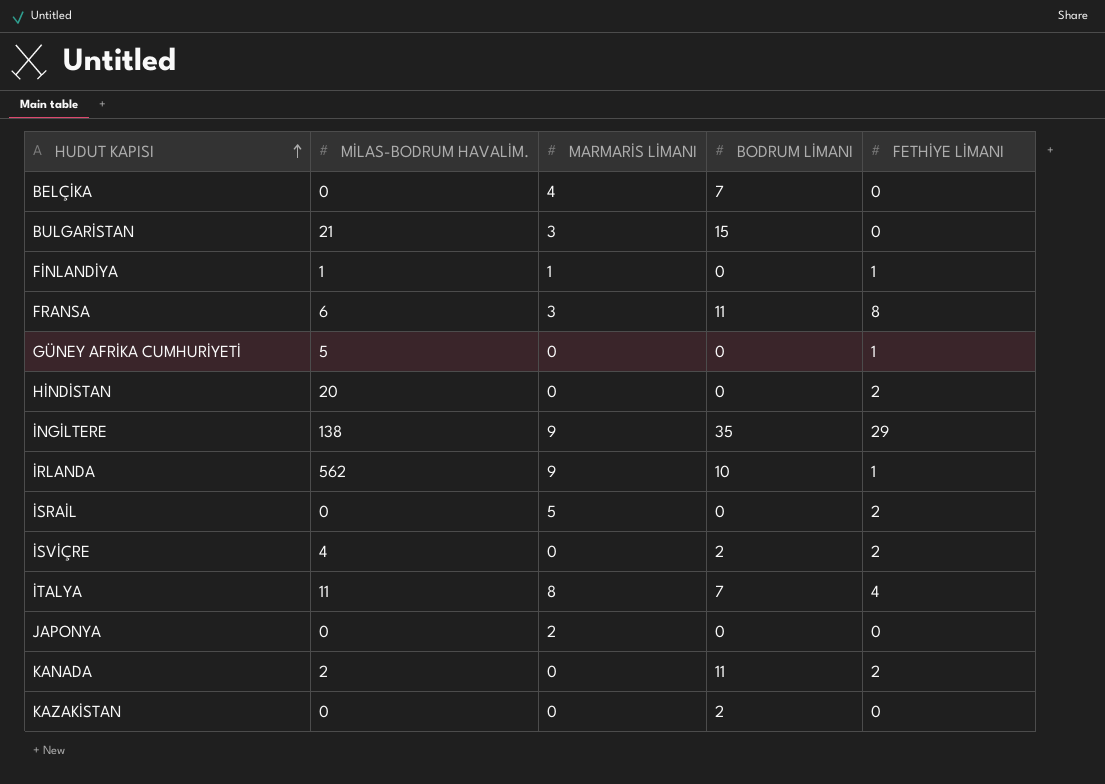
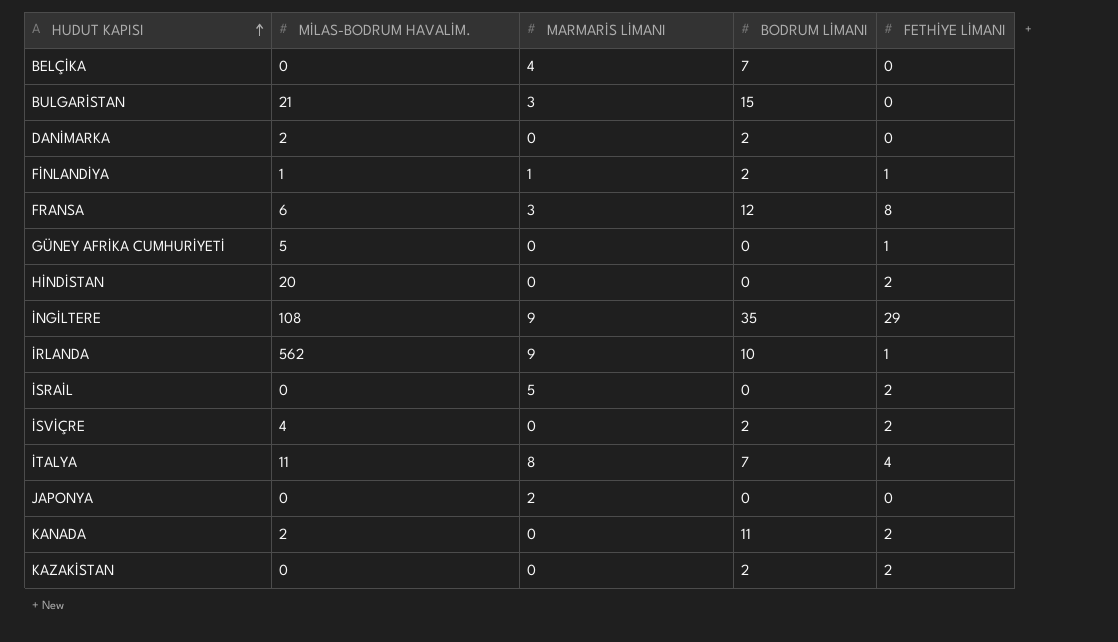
row DANİMARKA: none -> 2 | 0 | 2 | 0
FİNLANDİYA | BODRUM LİMANI: 0 -> 2
FRANSA | BODRUM LİMANI: 11 -> 12
İNGİLTERE | MİLAS-BODRUM HAVALİM.: 138 -> 108
KAZAKİSTAN | FETHİYE LİMANI: 0 -> 2

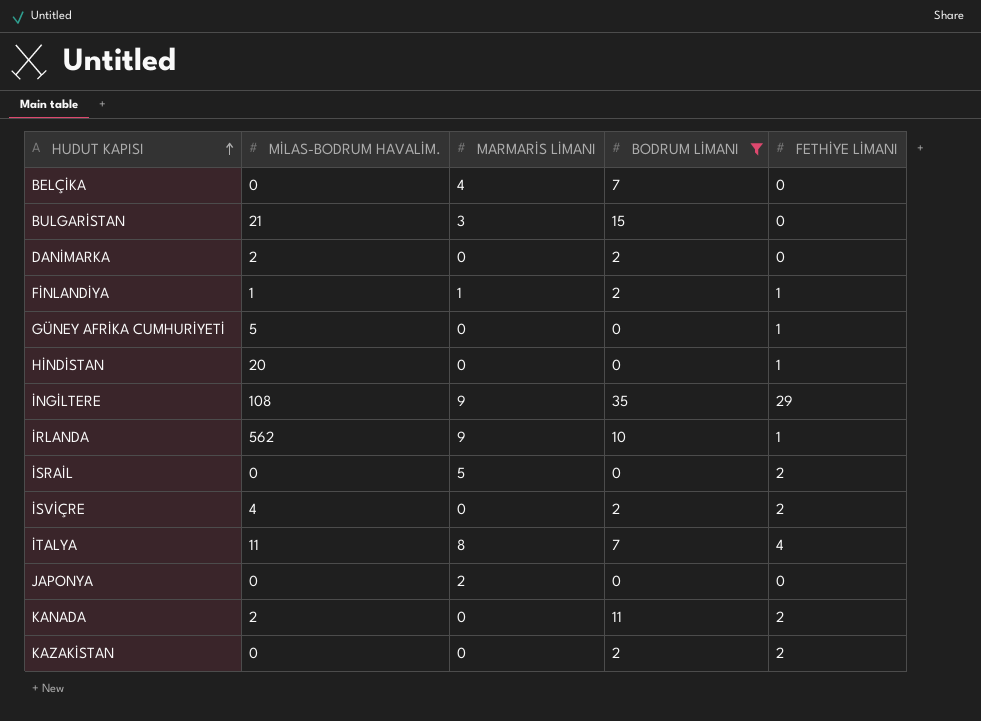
filter: none -> BODRUM LİMANI != 12
HİNDİSTAN | FETHİYE LİMANI: 2 -> 1

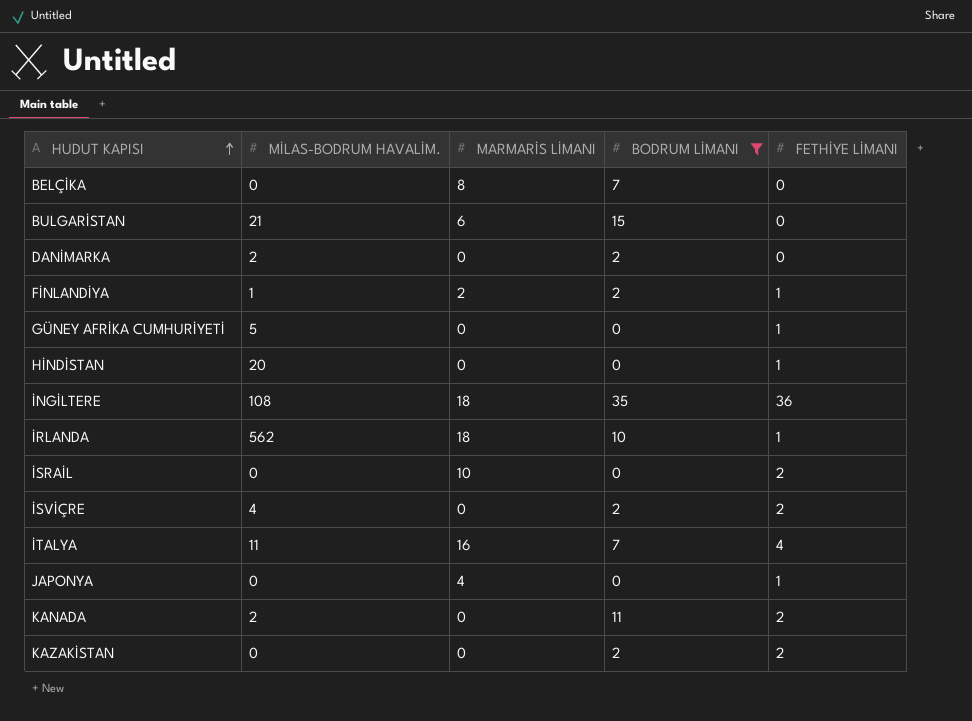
BELÇİKA | MARMARİS LİMANI: 4 -> 8
BULGARİSTAN | MARMARİS LİMANI: 3 -> 6
FİNLANDİYA | MARMARİS LİMANI: 1 -> 2
İNGİLTERE | MARMARİS LİMANI: 9 -> 18
İNGİLTERE | FETHİYE LİMANI: 29 -> 36
İRLANDA | MARMARİS LİMANI: 9 -> 18
İSRAİL | MARMARİS LİMANI: 5 -> 10
İTALYA | MARMARİS LİMANI: 8 -> 16
JAPONYA | MARMARİS LİMANI: 2 -> 4
JAPONYA | FETHİYE LİMANI: 0 -> 1

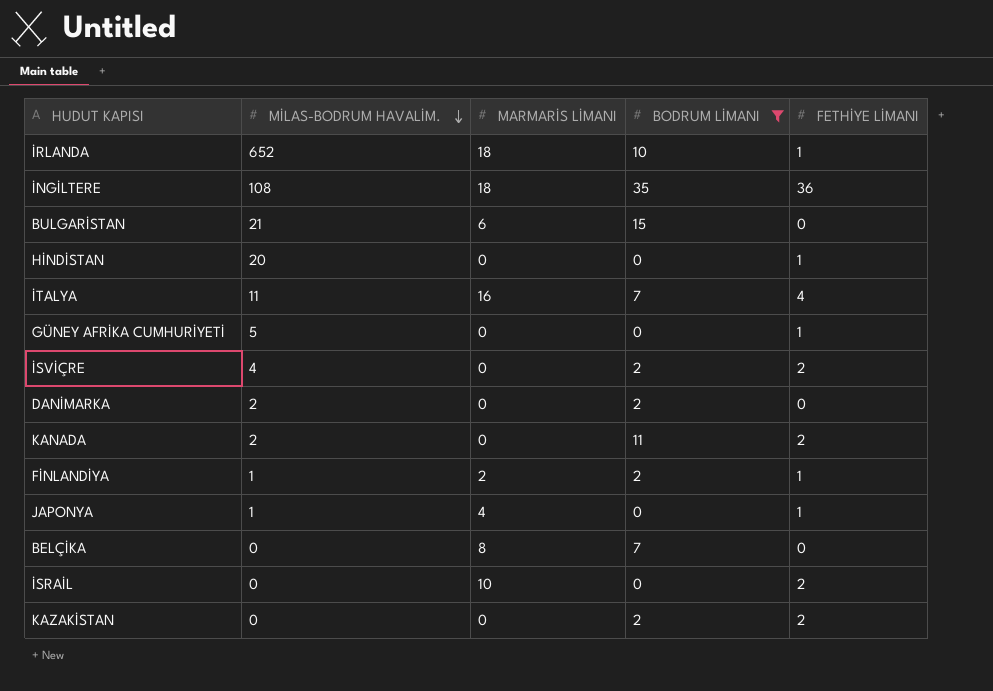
row order: HUDUT KAPISI ascending -> MİLAS-BODRUM HAVALİM. descending
İRLANDA | MİLAS-BODRUM HAVALİM.: 562 -> 652
JAPONYA | MİLAS-BODRUM HAVALİM.: 0 -> 1

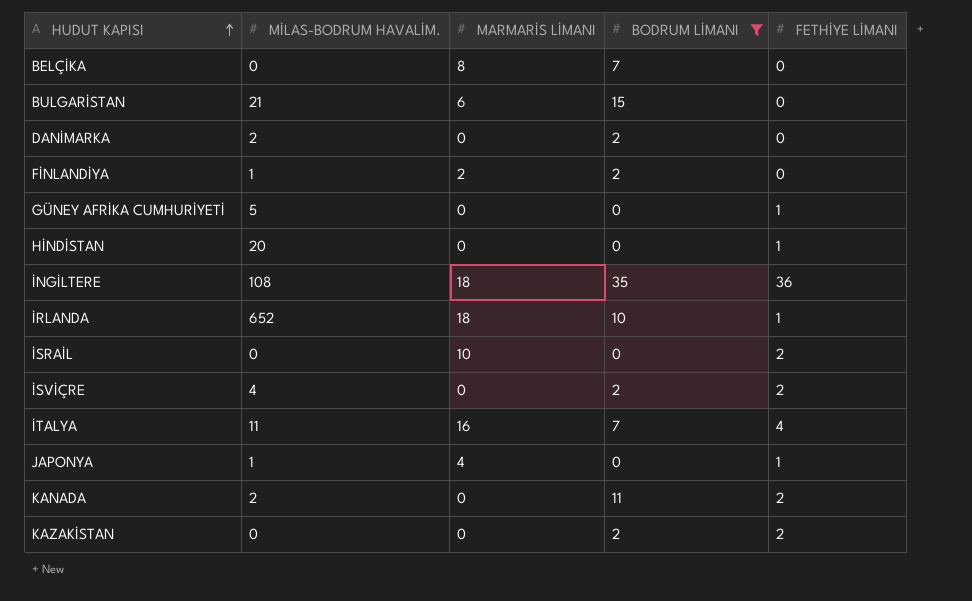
row order: MİLAS-BODRUM HAVALİM. descending -> HUDUT KAPISI ascending
FİNLANDİYA | FETHİYE LİMANI: 1 -> 0

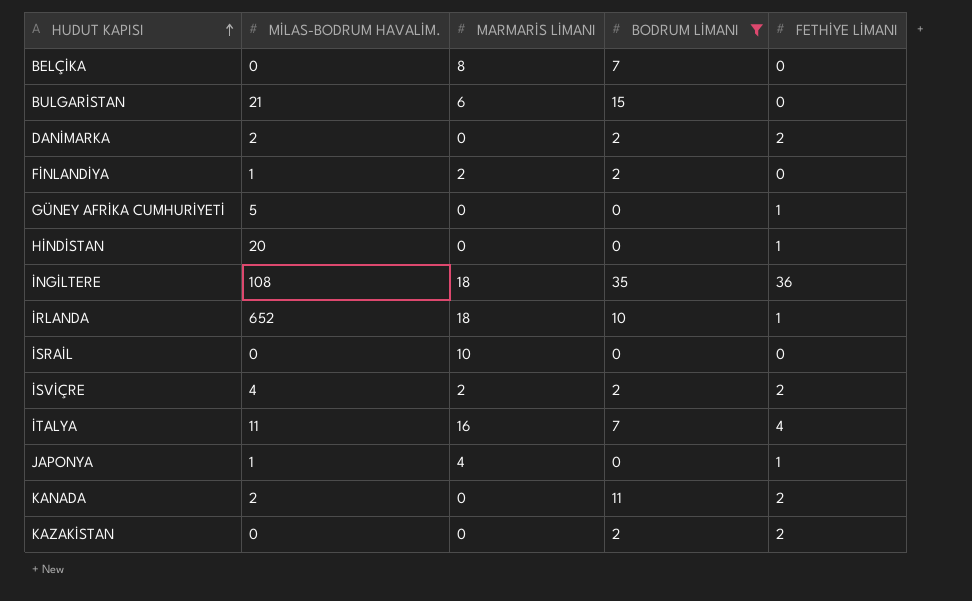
DANİMARKA | FETHİYE LİMANI: 0 -> 2
İSRAİL | FETHİYE LİMANI: 2 -> 0
İSVİÇRE | MARMARİS LİMANI: 0 -> 2

